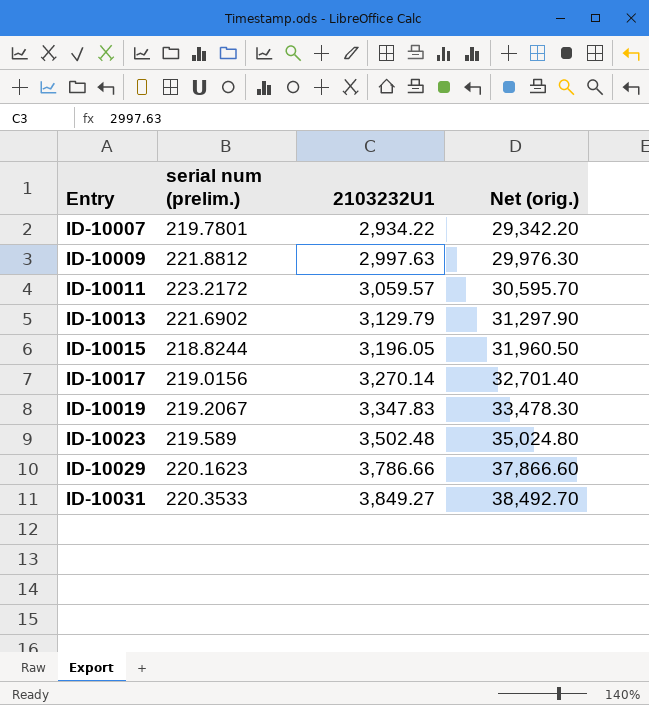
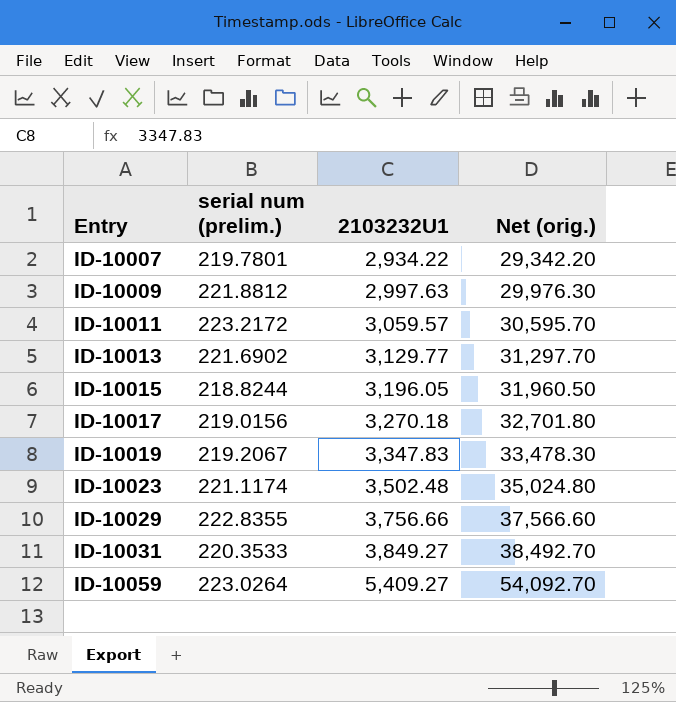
ID-10013 | 2103232U1: 3,129.79 -> 3,129.77
ID-10013 | Net (orig.): 31,297.90 -> 31,297.70
ID-10017 | 2103232U1: 3,270.14 -> 3,270.18
ID-10017 | Net (orig.): 32,701.40 -> 32,701.80
ID-10023 | serial num (prelim.): 219.589 -> 221.1174
ID-10029 | serial num (prelim.): 220.1623 -> 222.8355
ID-10029 | 2103232U1: 3,786.66 -> 3,756.66
ID-10029 | Net (orig.): 37,866.60 -> 37,566.60
row ID-10059: none -> 223.0264 | 5,409.27 | 54,092.70

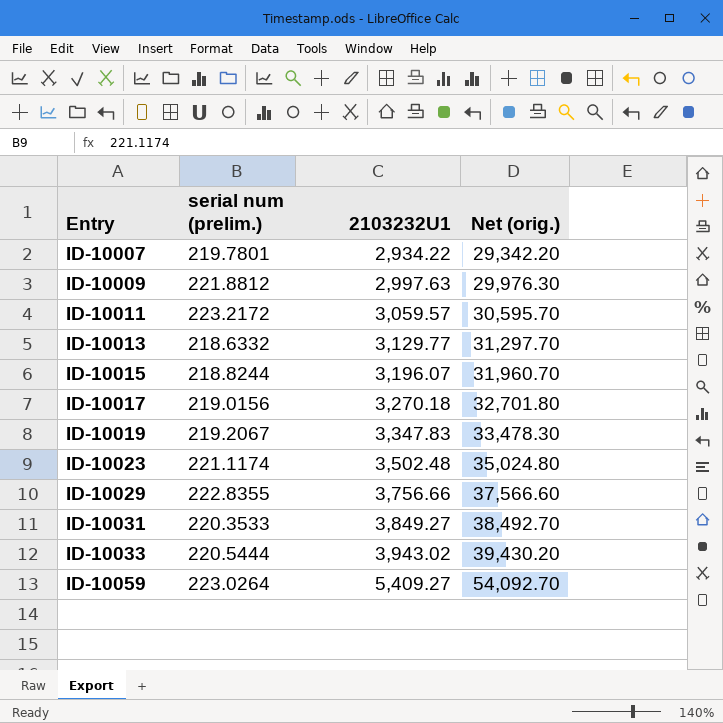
ID-10013 | serial num (prelim.): 221.6902 -> 218.6332
ID-10015 | 2103232U1: 3,196.05 -> 3,196.07
ID-10015 | Net (orig.): 31,960.50 -> 31,960.70
row ID-10033: none -> 220.5444 | 3,943.02 | 39,430.20

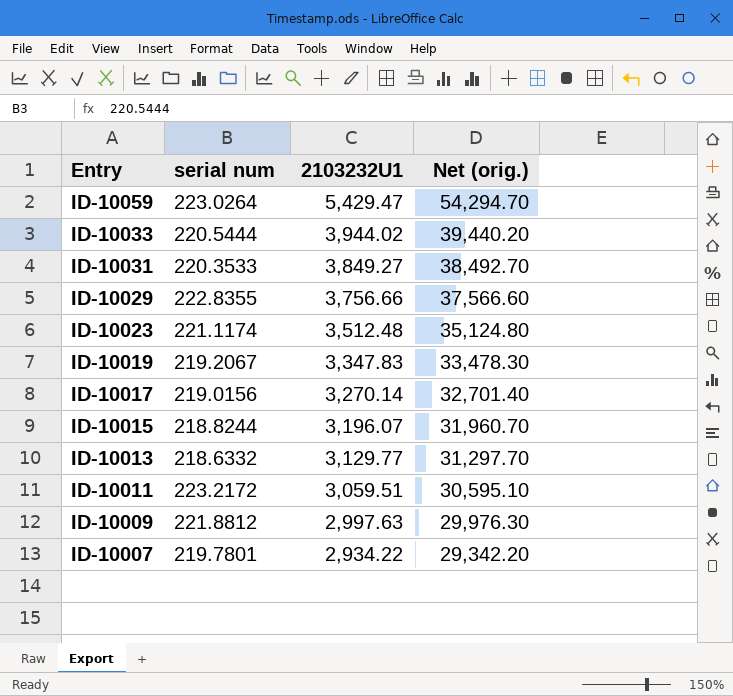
row order: Entry ascending -> Entry descending
column name: serial num (prelim.) -> serial num
ID-10059 | 2103232U1: 5,409.27 -> 5,429.47
ID-10059 | Net (orig.): 54,092.70 -> 54,294.70
ID-10033 | 2103232U1: 3,943.02 -> 3,944.02
ID-10033 | Net (orig.): 39,430.20 -> 39,440.20
ID-10023 | 2103232U1: 3,502.48 -> 3,512.48
ID-10023 | Net (orig.): 35,024.80 -> 35,124.80
ID-10017 | 2103232U1: 3,270.18 -> 3,270.14
ID-10017 | Net (orig.): 32,701.80 -> 32,701.40
ID-10011 | 2103232U1: 3,059.57 -> 3,059.51
ID-10011 | Net (orig.): 30,595.70 -> 30,595.10

